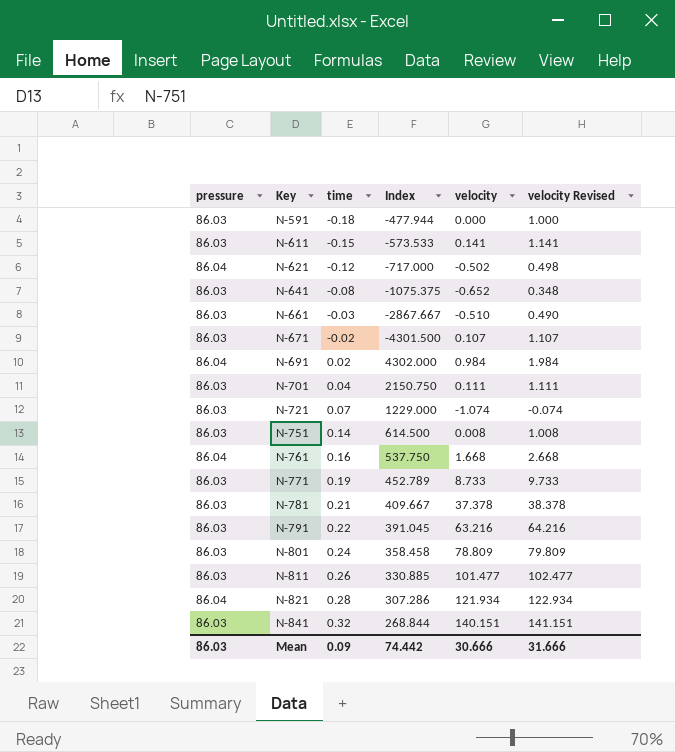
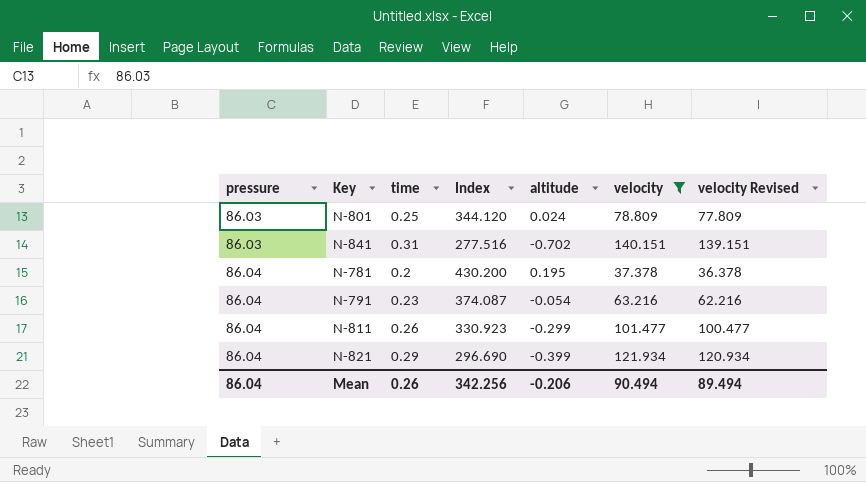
filter: none -> velocity >= 37.378
row order: Key ascending -> pressure ascending
column altitude | position: none -> 5
column velocity Revised | formula: [velocity] + 1 -> [velocity] - 1
N-801 | time: 0.24 -> 0.25
N-801 | Index: 358.458 -> 344.120
N-841 | time: 0.32 -> 0.31
N-841 | Index: 268.844 -> 277.516
N-781 | pressure: 86.03 -> 86.04
N-781 | time: 0.21 -> 0.2
N-781 | Index: 409.667 -> 430.200
N-791 | pressure: 86.03 -> 86.04
N-791 | time: 0.22 -> 0.23
N-791 | Index: 391.045 -> 374.087
N-811 | pressure: 86.03 -> 86.04
N-811 | Index: 330.885 -> 330.923
N-821 | time: 0.28 -> 0.29
N-821 | Index: 307.286 -> 296.690
Mean | pressure: 86.03 -> 86.04
Mean | time: 0.09 -> 0.26
Mean | Index: 74.442 -> 342.256
Mean | velocity: 30.666 -> 90.494
Mean | velocity Revised: 31.666 -> 89.494

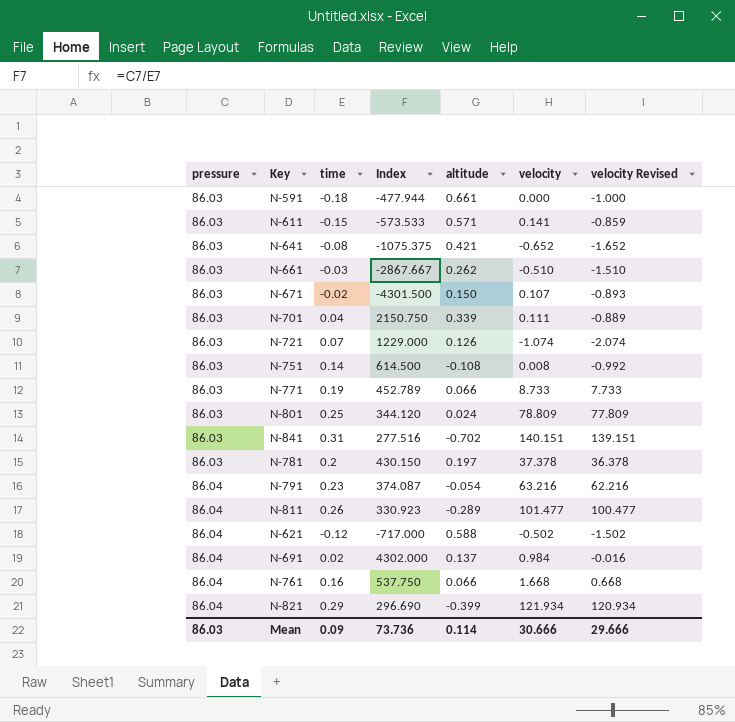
filter: velocity >= 37.378 -> none
N-781 | pressure: 86.04 -> 86.03
N-781 | Index: 430.200 -> 430.150
N-781 | altitude: 0.195 -> 0.197
N-811 | altitude: -0.299 -> -0.289
Mean | pressure: 86.04 -> 86.03
Mean | time: 0.26 -> 0.09
Mean | Index: 342.256 -> 73.736
Mean | altitude: -0.206 -> 0.114
Mean | velocity: 90.494 -> 30.666
Mean | velocity Revised: 89.494 -> 29.666

